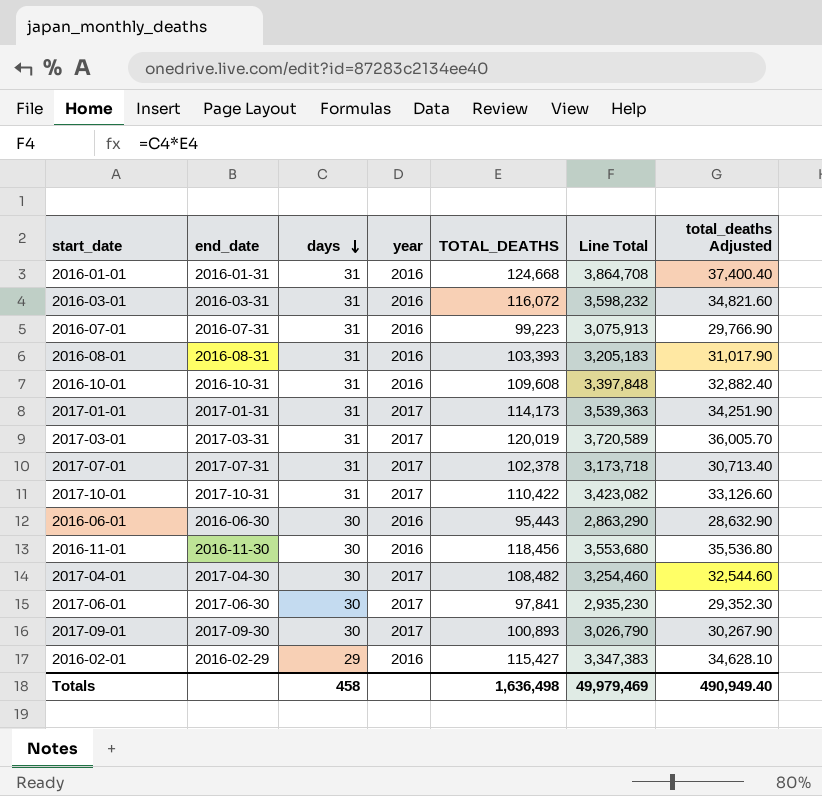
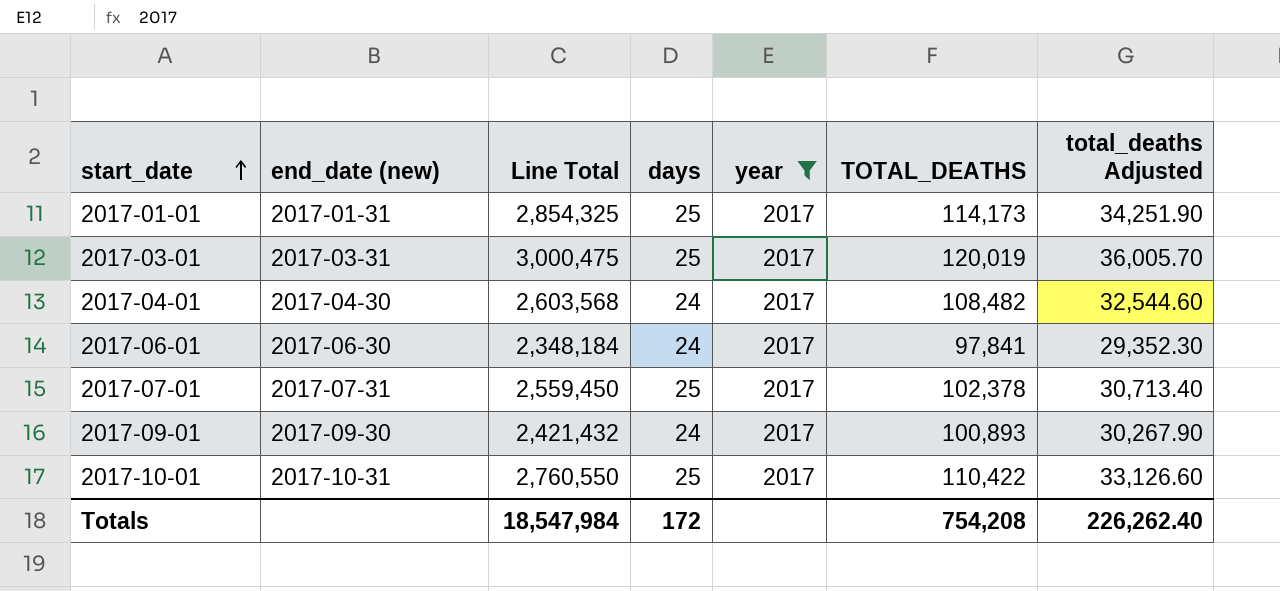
filter: none -> year = 2017
row order: days descending -> start_date ascending
column name: end_date -> end_date (new)
column Line Total | position: 6 -> 3
2017-01-01 | Line Total: 3,539,363 -> 2,854,325
2017-01-01 | days: 31 -> 25
2017-03-01 | Line Total: 3,720,589 -> 3,000,475
2017-03-01 | days: 31 -> 25
2017-04-01 | Line Total: 3,254,460 -> 2,603,568
2017-04-01 | days: 30 -> 24
2017-06-01 | Line Total: 2,935,230 -> 2,348,184
2017-06-01 | days: 30 -> 24
2017-07-01 | Line Total: 3,173,718 -> 2,559,450
2017-07-01 | days: 31 -> 25
2017-09-01 | Line Total: 3,026,790 -> 2,421,432
2017-09-01 | days: 30 -> 24
2017-10-01 | Line Total: 3,423,082 -> 2,760,550
2017-10-01 | days: 31 -> 25
Totals | Line Total: 49,979,469 -> 18,547,984
Totals | days: 458 -> 172
Totals | TOTAL_DEATHS: 1,636,498 -> 754,208
Totals | total_deaths Adjusted: 490,949.40 -> 226,262.40

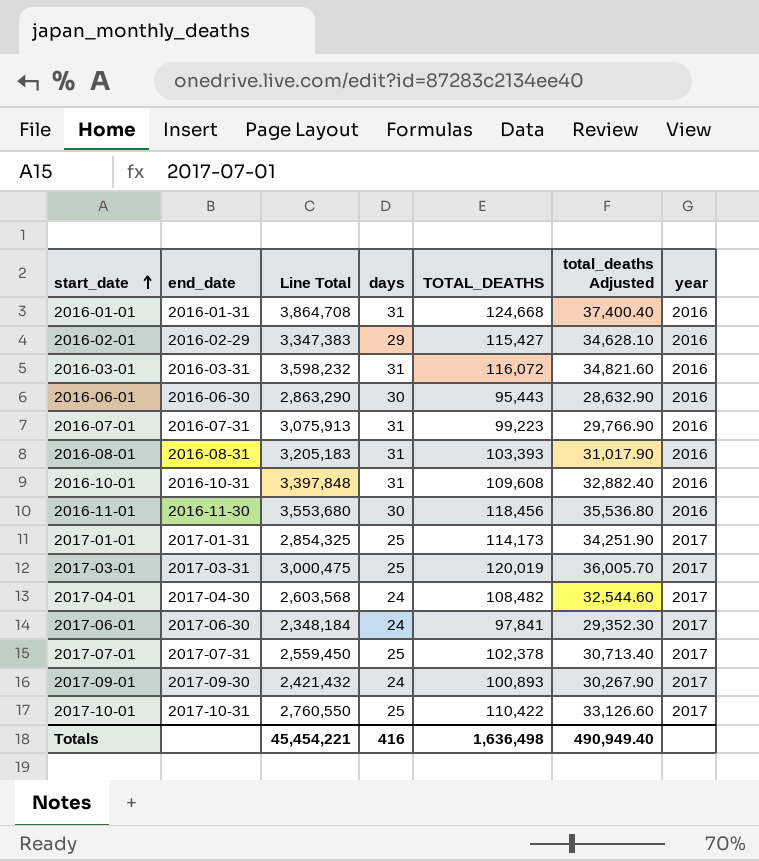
filter: year = 2017 -> none
column name: end_date (new) -> end_date
column year | position: 5 -> 7
Totals | Line Total: 18,547,984 -> 45,454,221
Totals | days: 172 -> 416
Totals | TOTAL_DEATHS: 754,208 -> 1,636,498
Totals | total_deaths Adjusted: 226,262.40 -> 490,949.40

